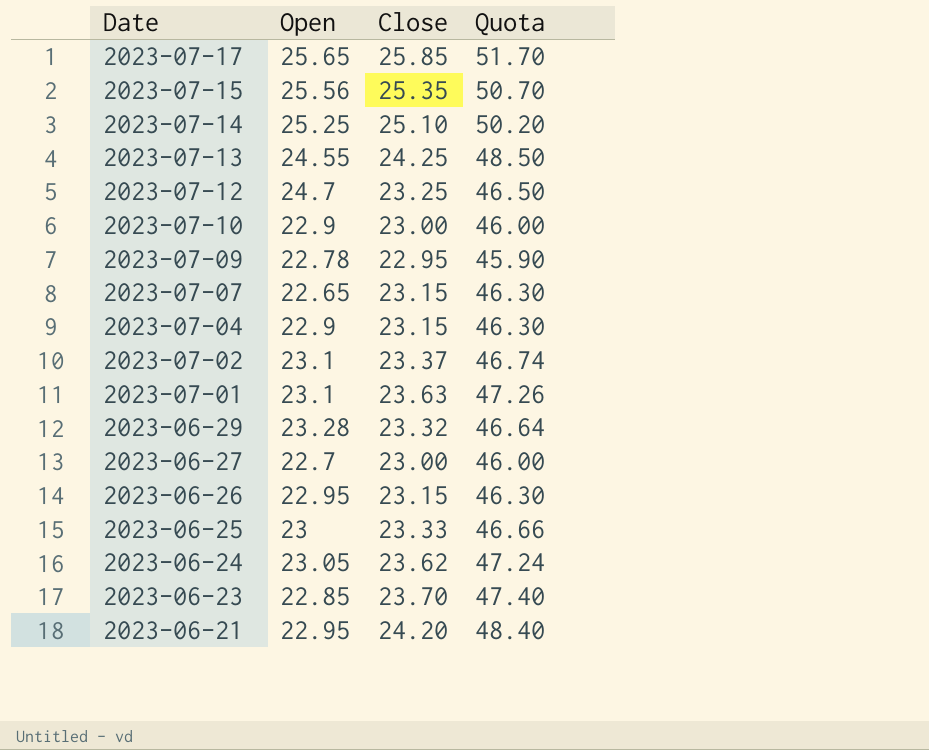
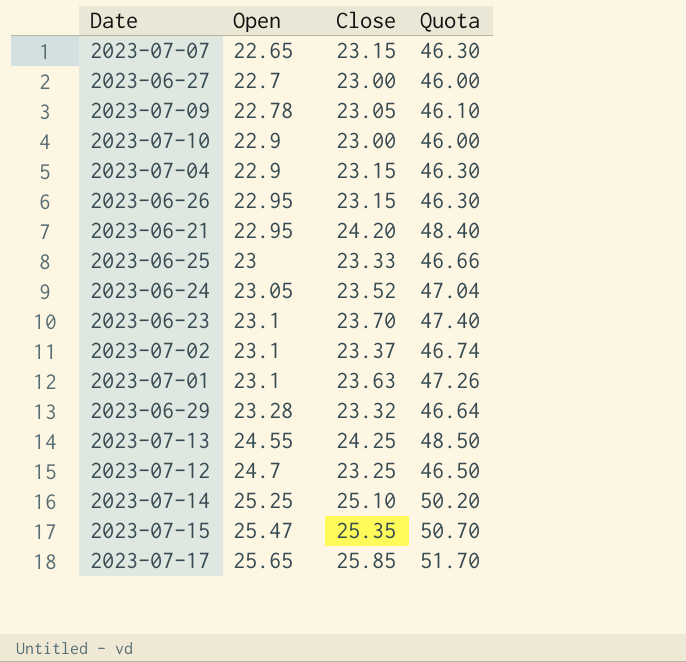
row order: Date descending -> Open ascending
2023-07-09 | Close: 22.95 -> 23.05
2023-07-09 | Quota: 45.90 -> 46.10
2023-06-24 | Close: 23.62 -> 23.52
2023-06-24 | Quota: 47.24 -> 47.04
2023-06-23 | Open: 22.85 -> 23.1
2023-07-15 | Open: 25.56 -> 25.47

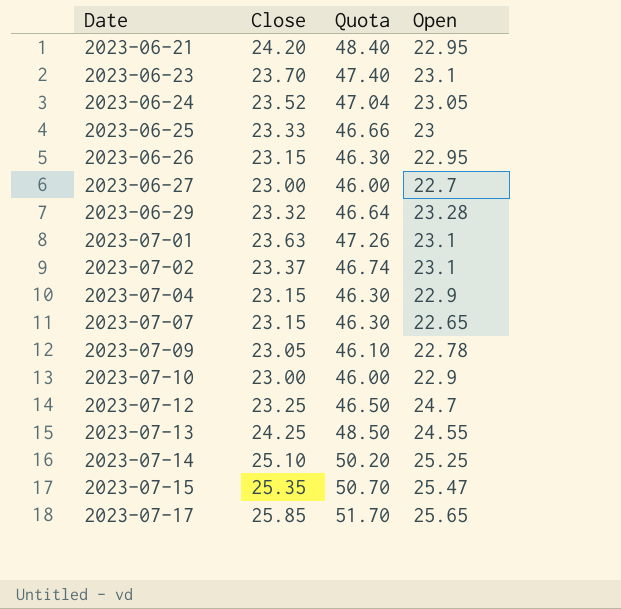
row order: Open ascending -> Date ascending
column Open | position: 2 -> 4

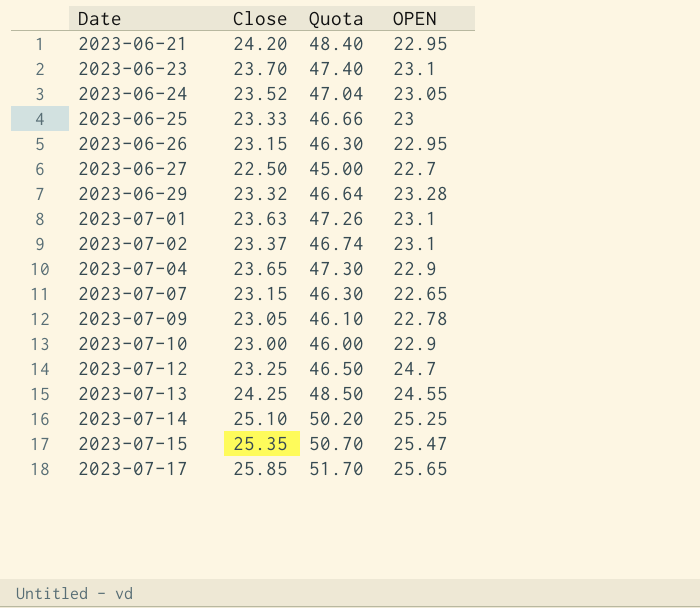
column name: Open -> OPEN
2023-06-27 | Close: 23.00 -> 22.50
2023-06-27 | Quota: 46.00 -> 45.00
2023-07-04 | Close: 23.15 -> 23.65
2023-07-04 | Quota: 46.30 -> 47.30

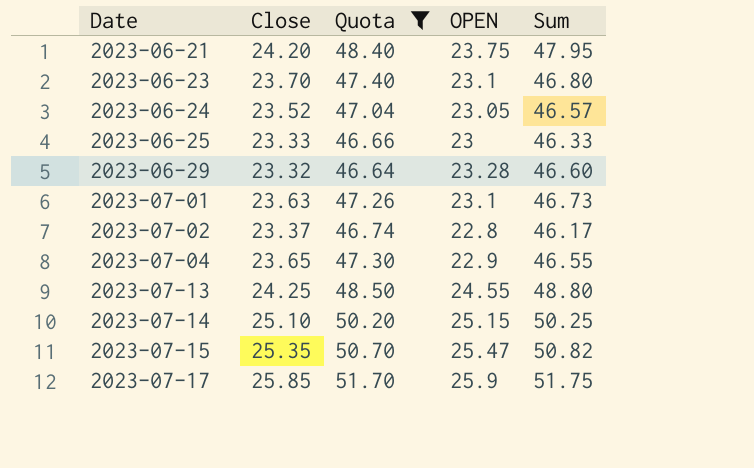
filter: none -> Quota >= 46.64
column Sum | formula: none -> [Close] + [OPEN]
2023-06-21 | OPEN: 22.95 -> 23.75
2023-07-02 | OPEN: 23.1 -> 22.8
2023-07-14 | OPEN: 25.25 -> 25.15
2023-07-17 | OPEN: 25.65 -> 25.9

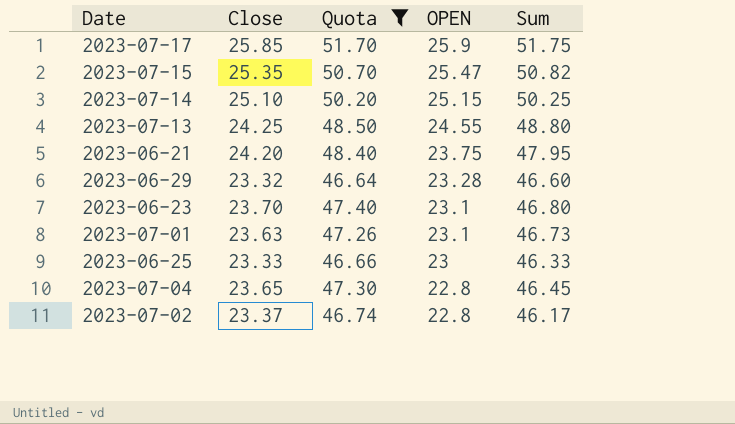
row order: Date ascending -> OPEN descending
row 2023-06-24: 23.52 | 47.04 | 23.05 | 46.57 -> none
2023-07-04 | OPEN: 22.9 -> 22.8
2023-07-04 | Sum: 46.55 -> 46.45

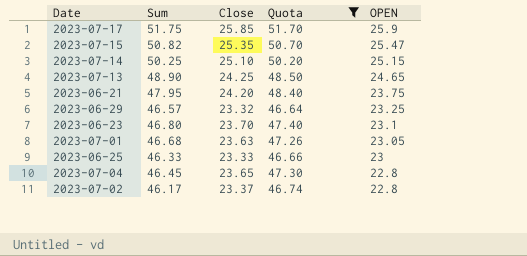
column Sum | position: 5 -> 2
2023-07-13 | Sum: 48.80 -> 48.90
2023-07-13 | OPEN: 24.55 -> 24.65
2023-06-29 | Sum: 46.60 -> 46.57
2023-06-29 | OPEN: 23.28 -> 23.25
2023-07-01 | Sum: 46.73 -> 46.68
2023-07-01 | OPEN: 23.1 -> 23.05

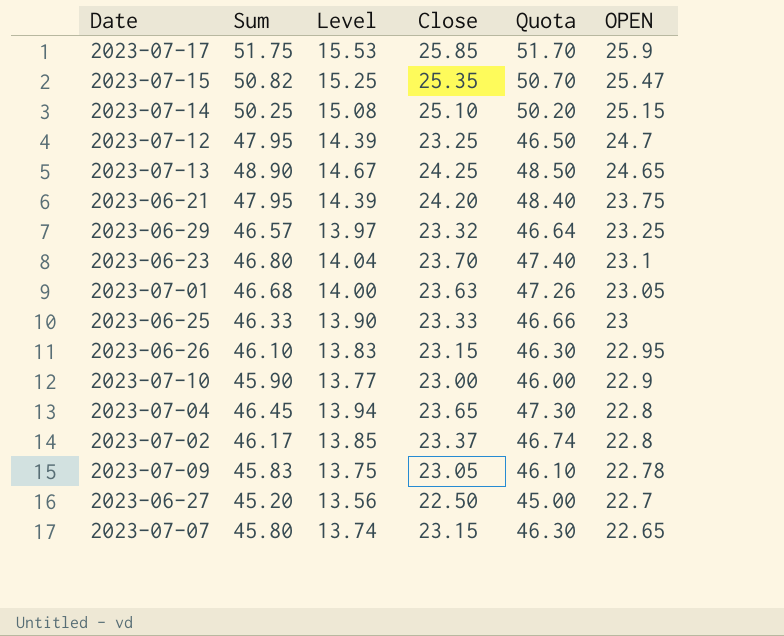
filter: Quota >= 46.64 -> none
column Level | formula: none -> [Sum] * 0.3

